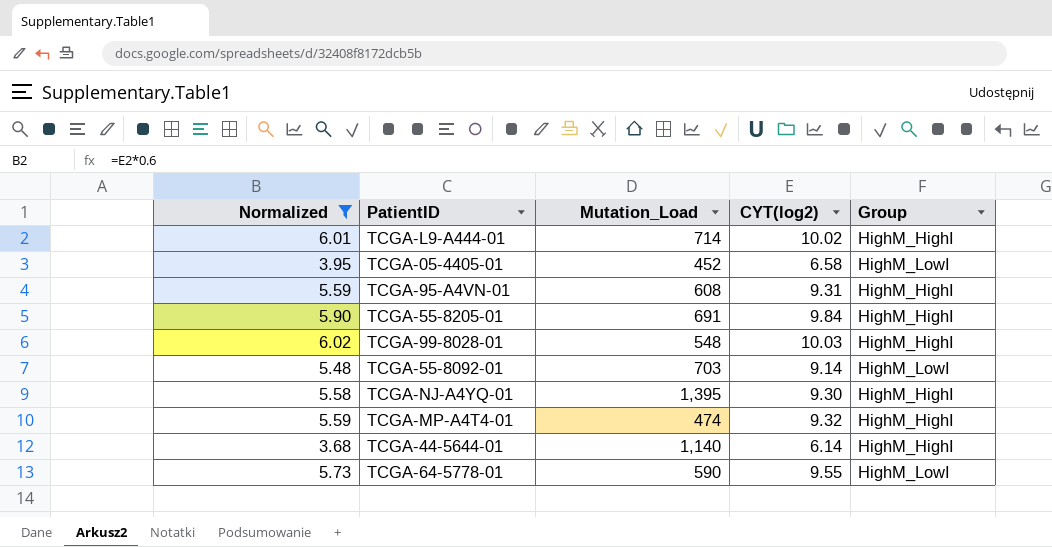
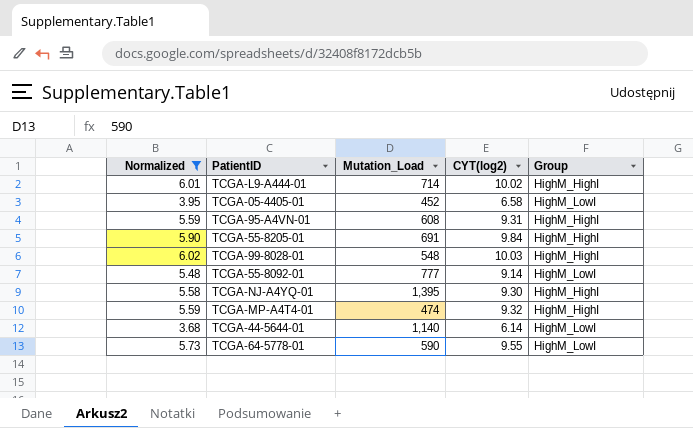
TCGA-55-8092-01 | Mutation_Load: 703 -> 777
TCGA-44-5644-01 | Group: HighM_HighI -> HighM_LowI

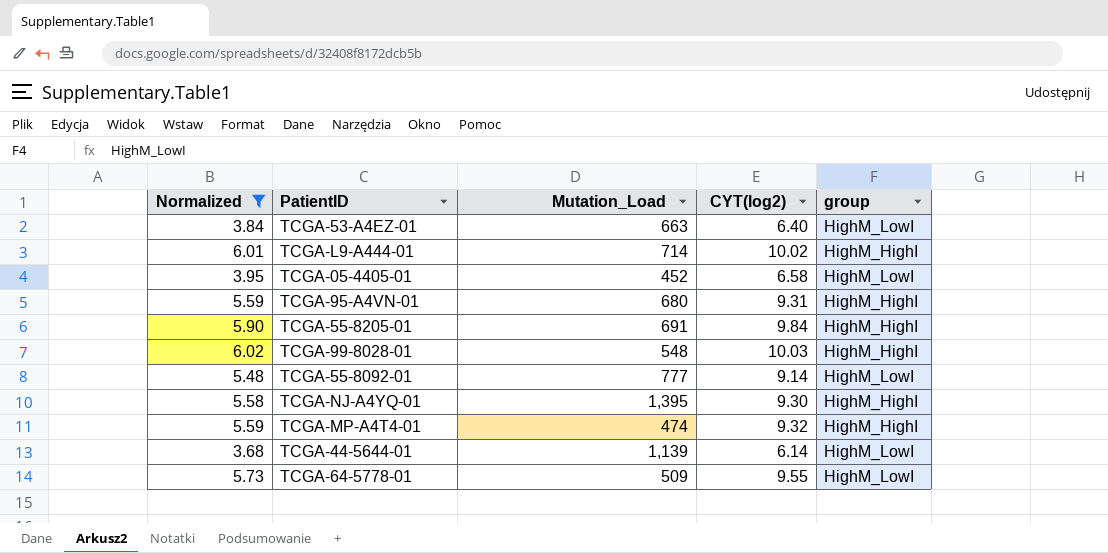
column name: Group -> group
row TCGA-53-A4EZ-01: none -> 3.84 | 663 | 6.40 | HighM_LowI
TCGA-95-A4VN-01 | Mutation_Load: 608 -> 680
TCGA-44-5644-01 | Mutation_Load: 1,140 -> 1,139
TCGA-64-5778-01 | Mutation_Load: 590 -> 509

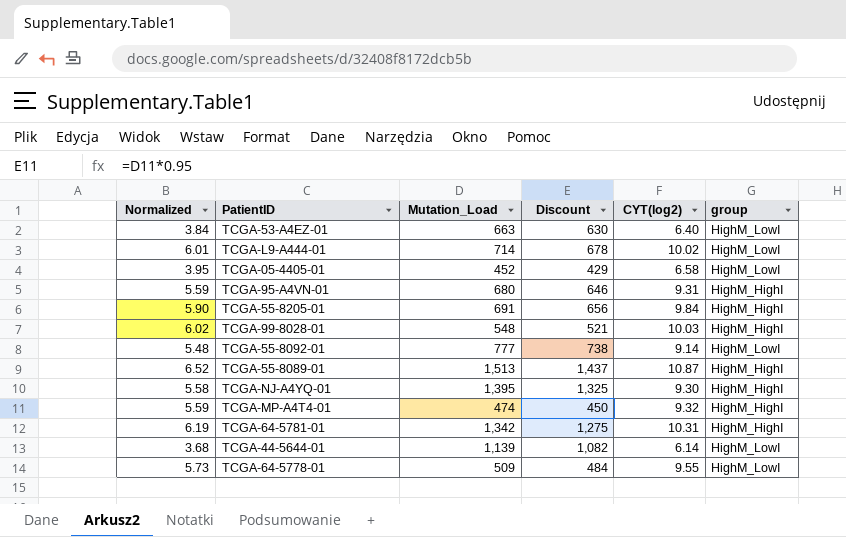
filter: Normalized <= 6.02 -> none
column Discount | formula: none -> [Mutation_Load] * 0.95
TCGA-L9-A444-01 | group: HighM_HighI -> HighM_LowI

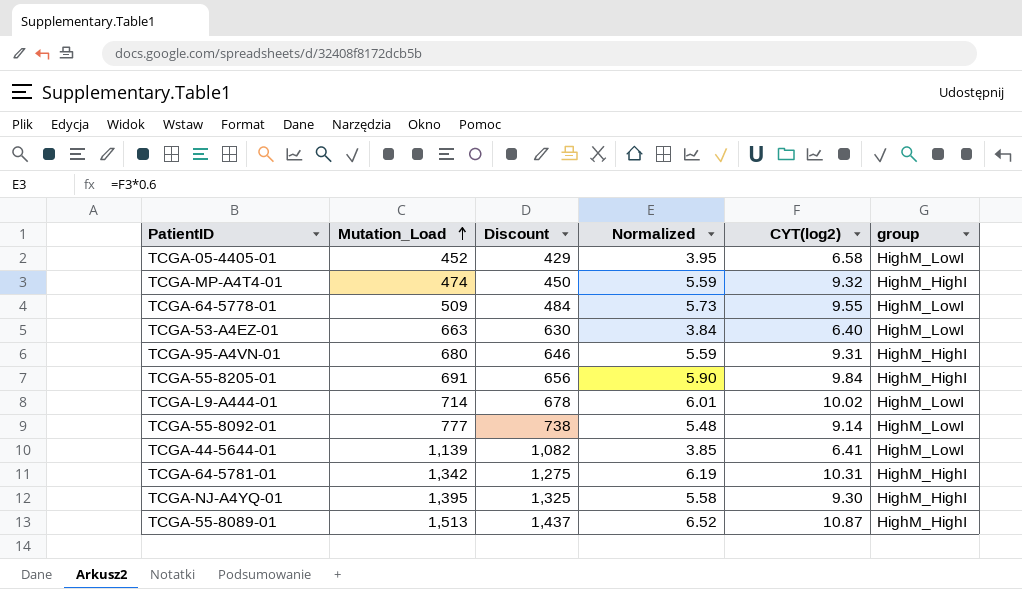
row order: none -> Mutation_Load ascending
column Normalized | position: 1 -> 4
row TCGA-99-8028-01: 6.02 | 548 | 521 | 10.03 | HighM_HighI -> none
TCGA-44-5644-01 | Normalized: 3.68 -> 3.85
TCGA-44-5644-01 | CYT(log2): 6.14 -> 6.41

